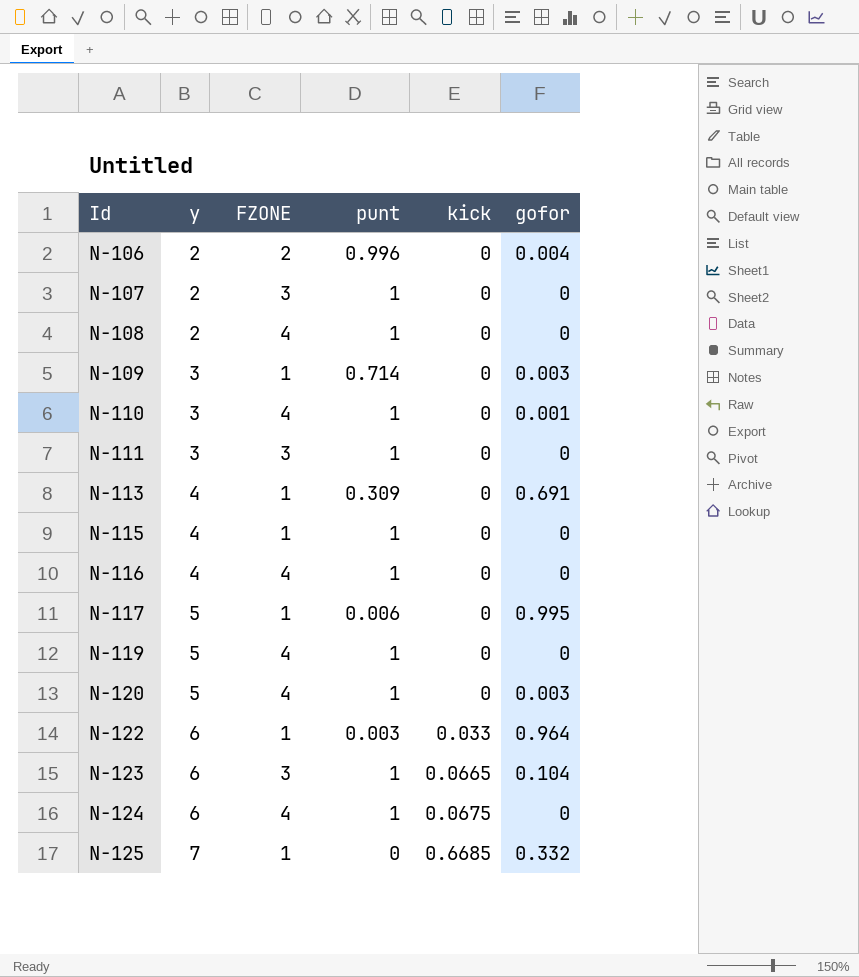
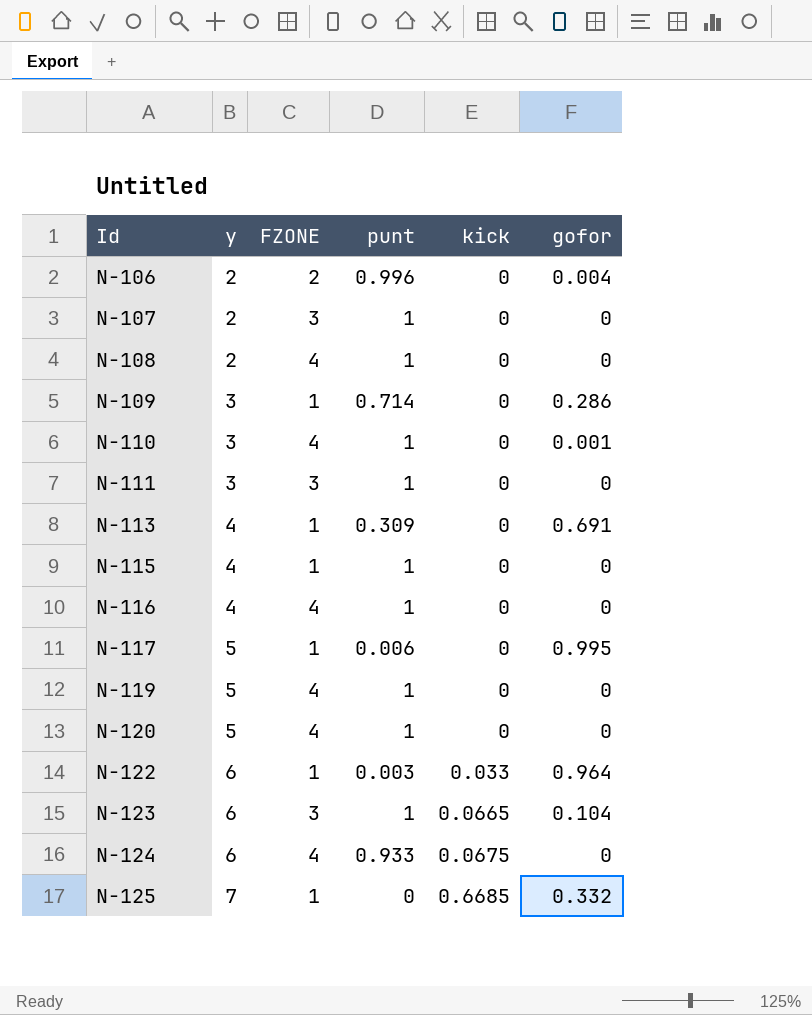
N-109 | gofor: 0.003 -> 0.286
N-120 | gofor: 0.003 -> 0
N-124 | punt: 1 -> 0.933

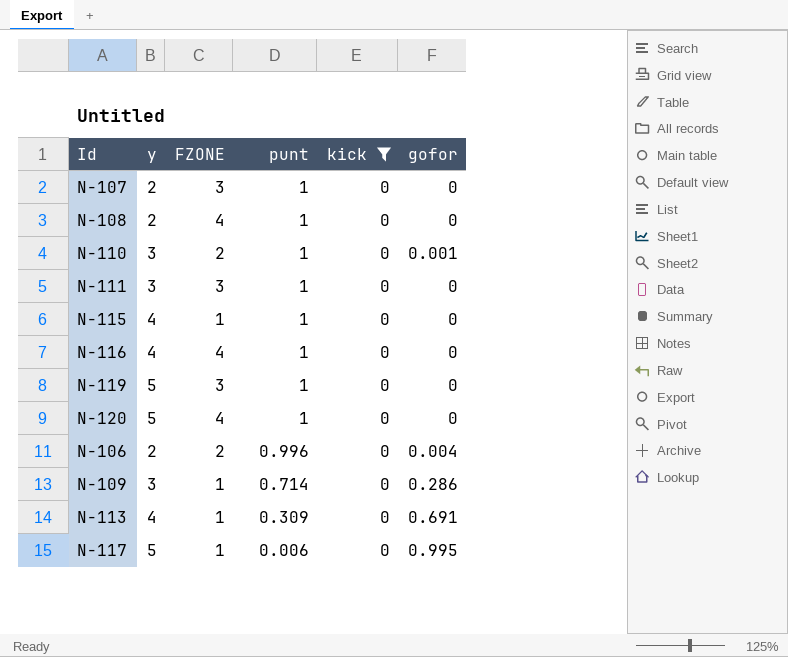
filter: none -> kick = 0
row order: Id ascending -> punt descending
N-110 | FZONE: 4 -> 2
N-119 | FZONE: 4 -> 3

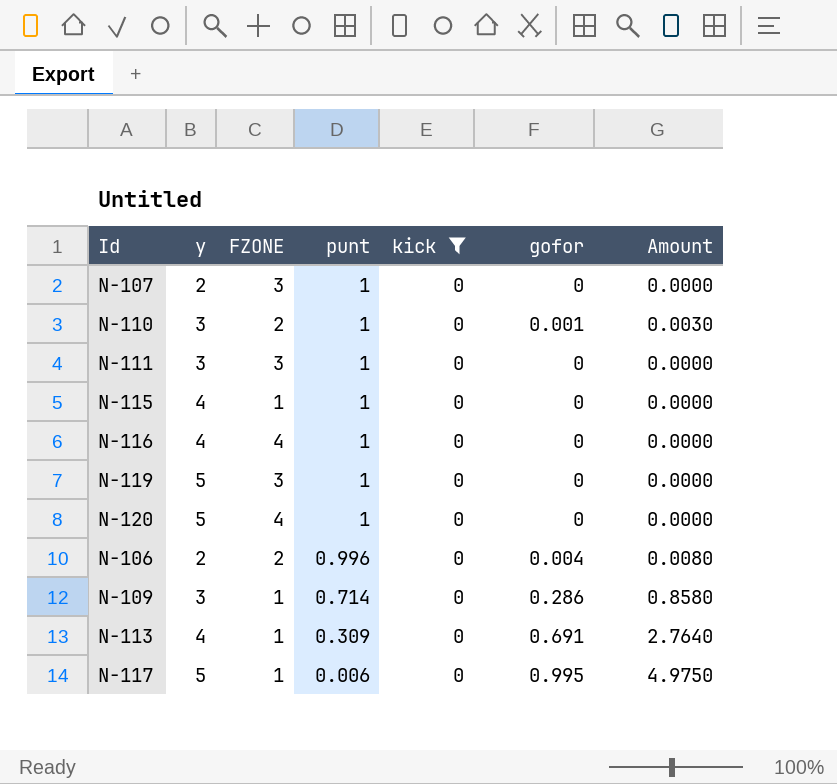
column Amount | formula: none -> [y] * [gofor]
row N-108: 2 | 4 | 1 | 0 | 0 -> none

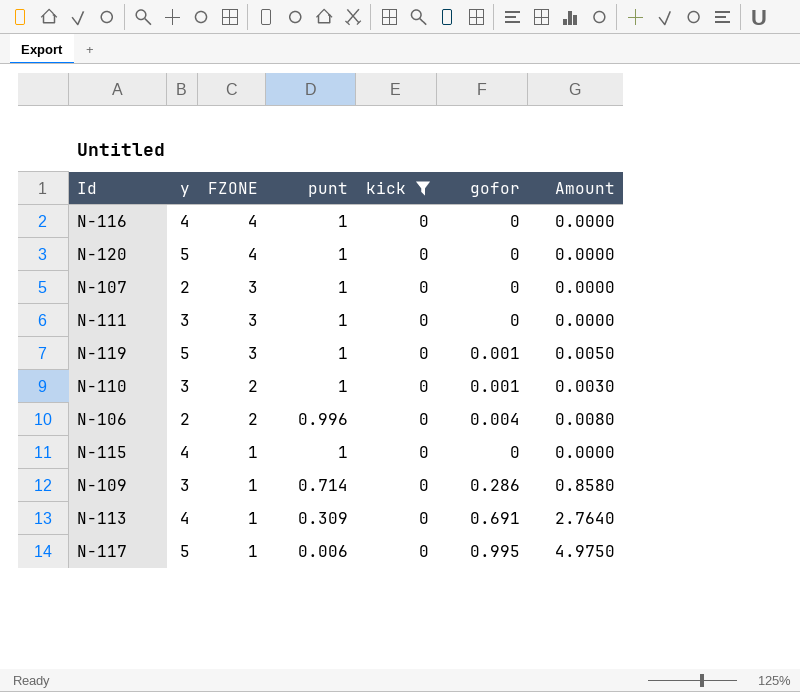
row order: punt descending -> FZONE descending
N-119 | gofor: 0 -> 0.001
N-119 | Amount: 0.0000 -> 0.0050

